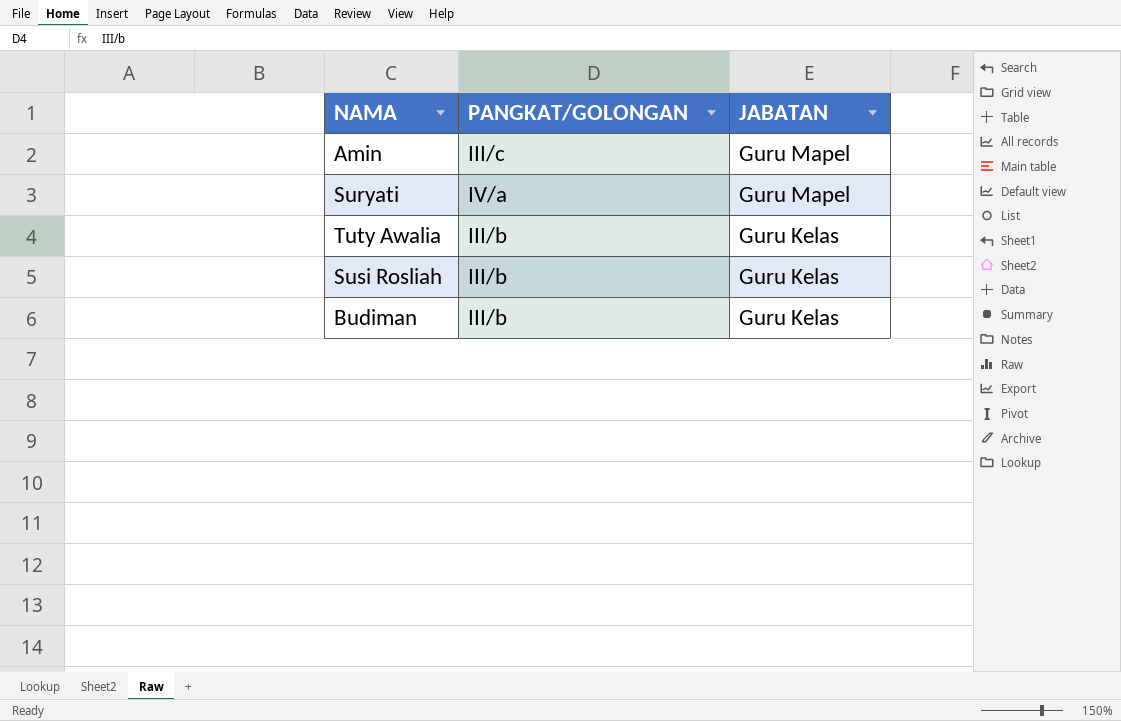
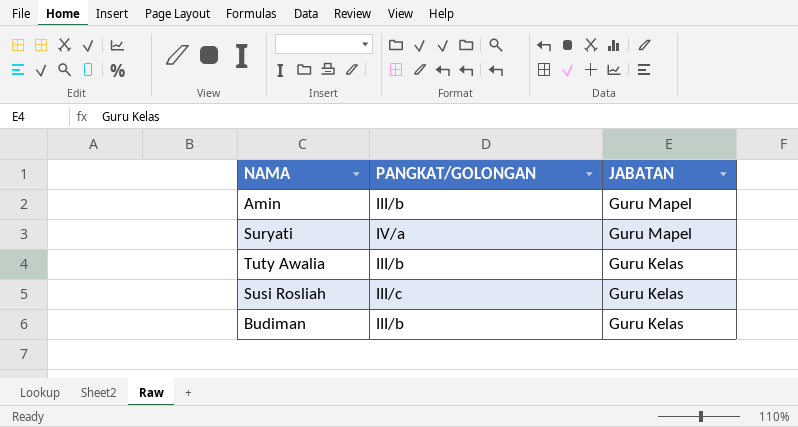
Amin | PANGKAT/GOLONGAN: III/c -> III/b
Susi Rosliah | PANGKAT/GOLONGAN: III/b -> III/c

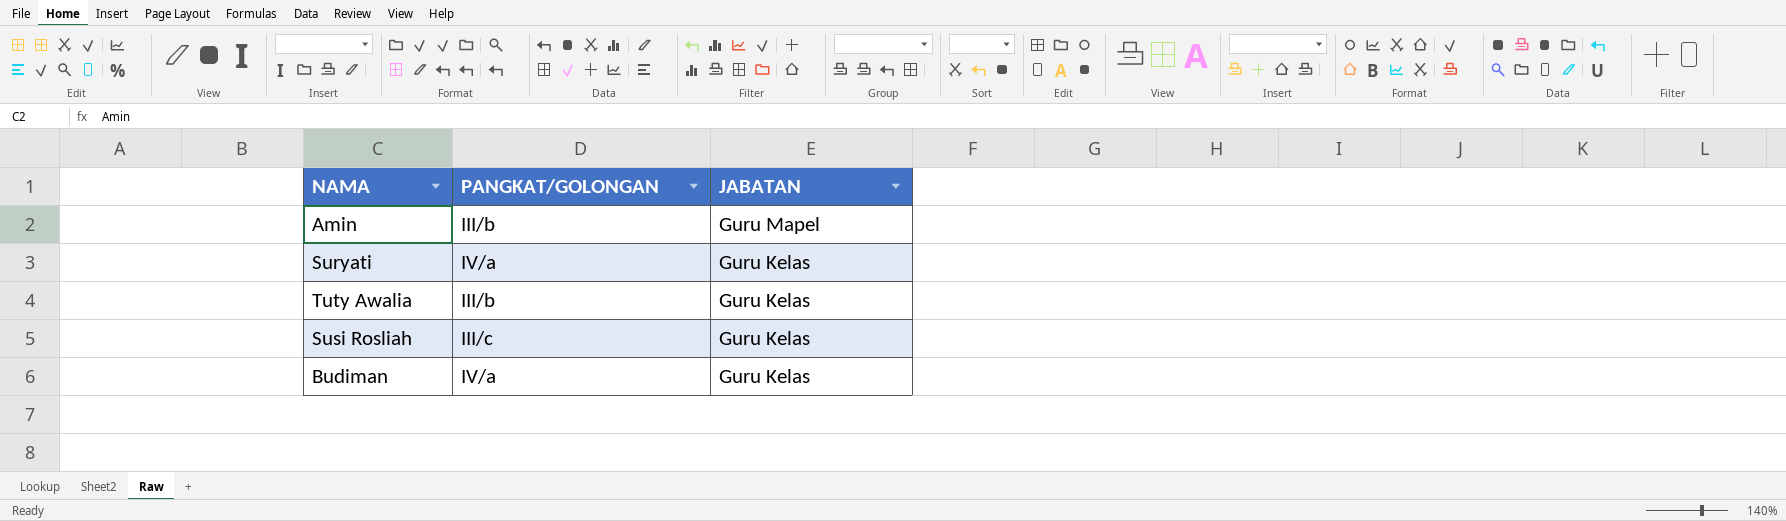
Suryati | JABATAN: Guru Mapel -> Guru Kelas
Budiman | PANGKAT/GOLONGAN: III/b -> IV/a

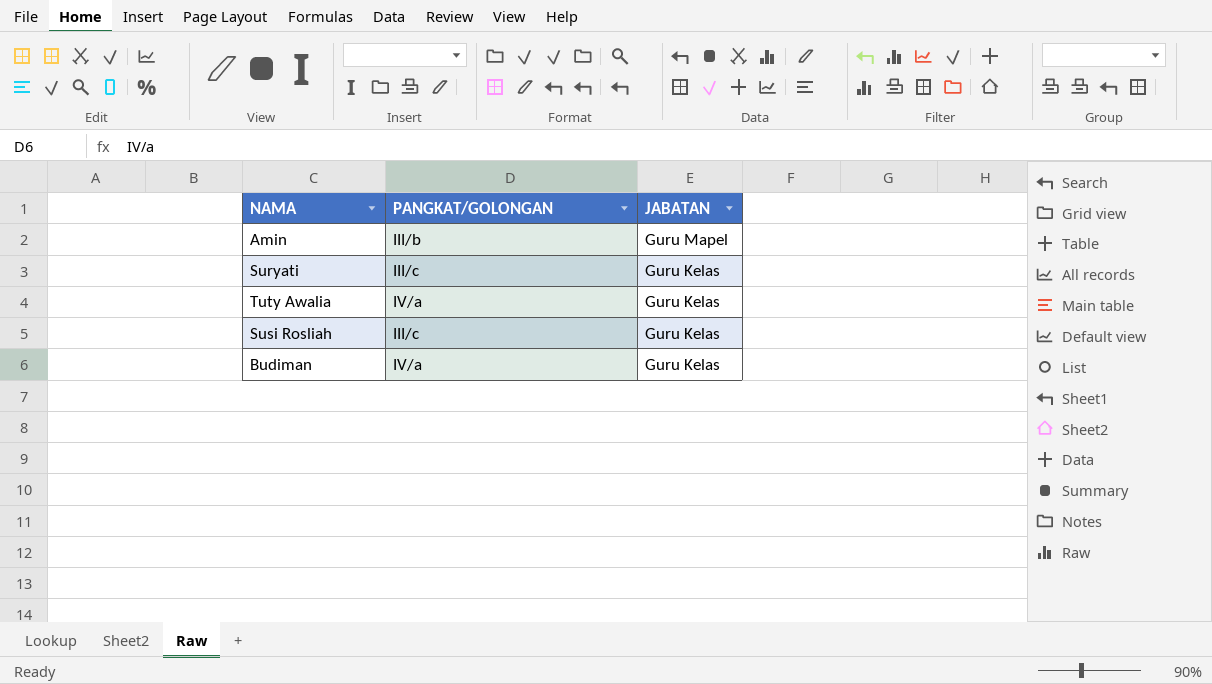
Suryati | PANGKAT/GOLONGAN: IV/a -> III/c
Tuty Awalia | PANGKAT/GOLONGAN: III/b -> IV/a

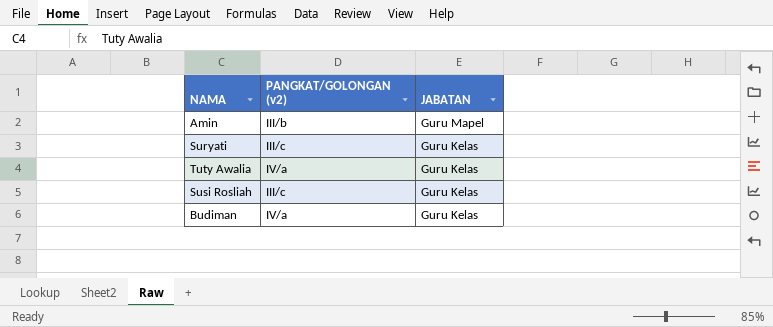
column name: PANGKAT/GOLONGAN -> PANGKAT/GOLONGAN (v2)

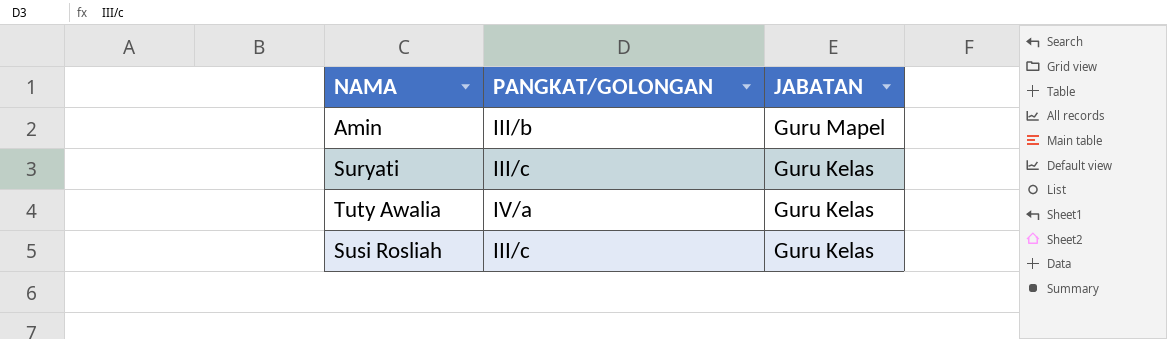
column name: PANGKAT/GOLONGAN (v2) -> PANGKAT/GOLONGAN
row Budiman: IV/a | Guru Kelas -> none

